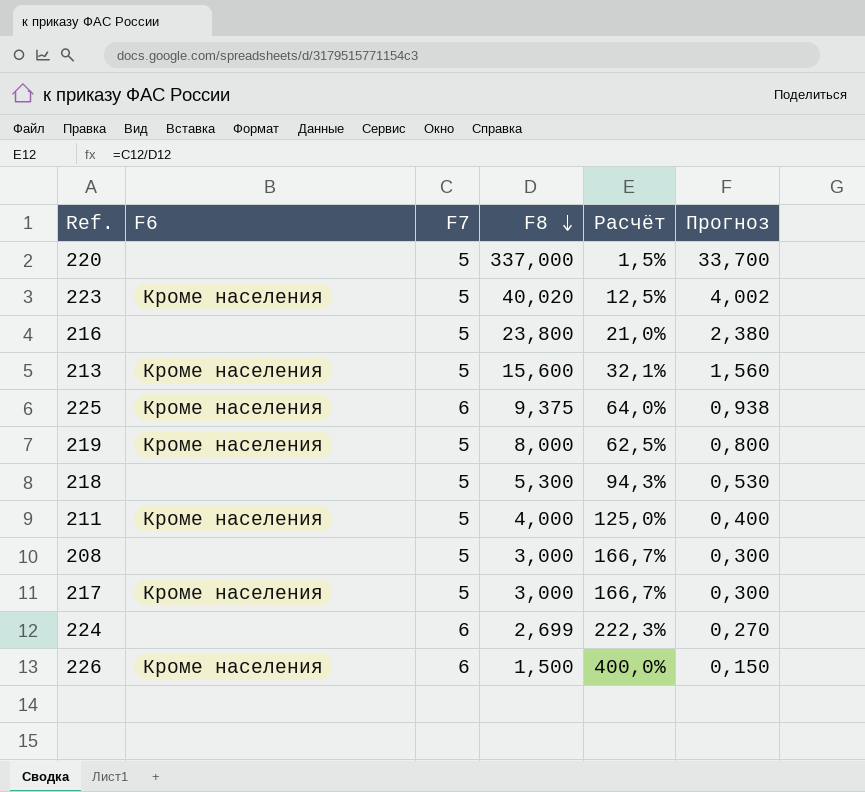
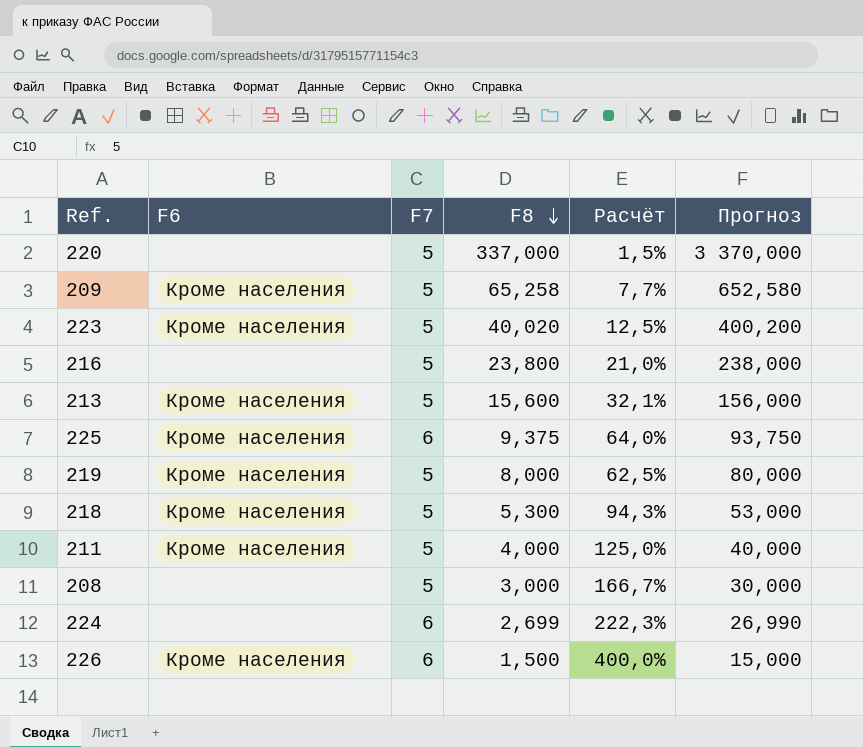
column Прогноз | formula: [F8] * 0,1 -> [F8] * 10
row 217: Кроме населения | 5 | 3,000 | 166,7% | 0,300 -> none
row 209: none -> Кроме населения | 5 | 65,258 | 7,7% | 652,580
218 | F6: none -> Кроме населения

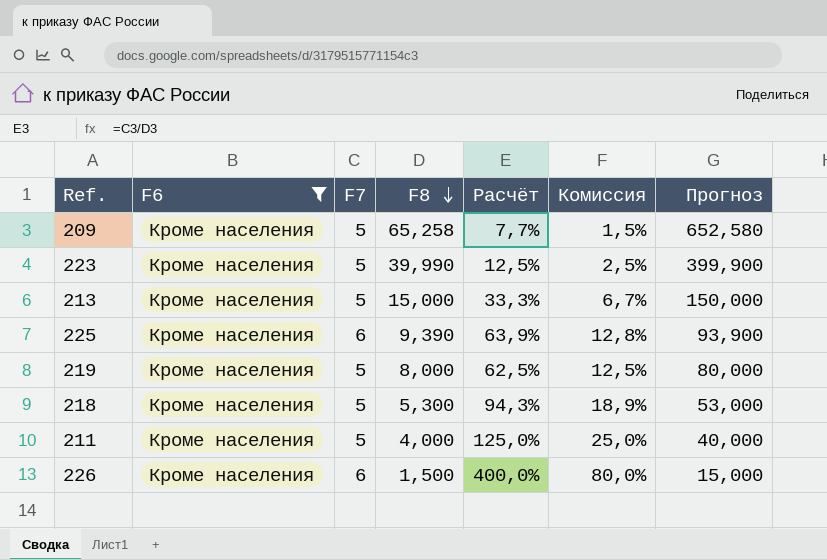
filter: none -> F6 = Кроме населения
column Комиссия | formula: none -> [Расчёт] * 0,2
223 | F8: 40,020 -> 39,990
223 | Прогноз: 400,200 -> 399,900
213 | F8: 15,600 -> 15,000
213 | Расчёт: 32,1% -> 33,3%
213 | Прогноз: 156,000 -> 150,000
225 | F8: 9,375 -> 9,390
225 | Расчёт: 64,0% -> 63,9%
225 | Прогноз: 93,750 -> 93,900

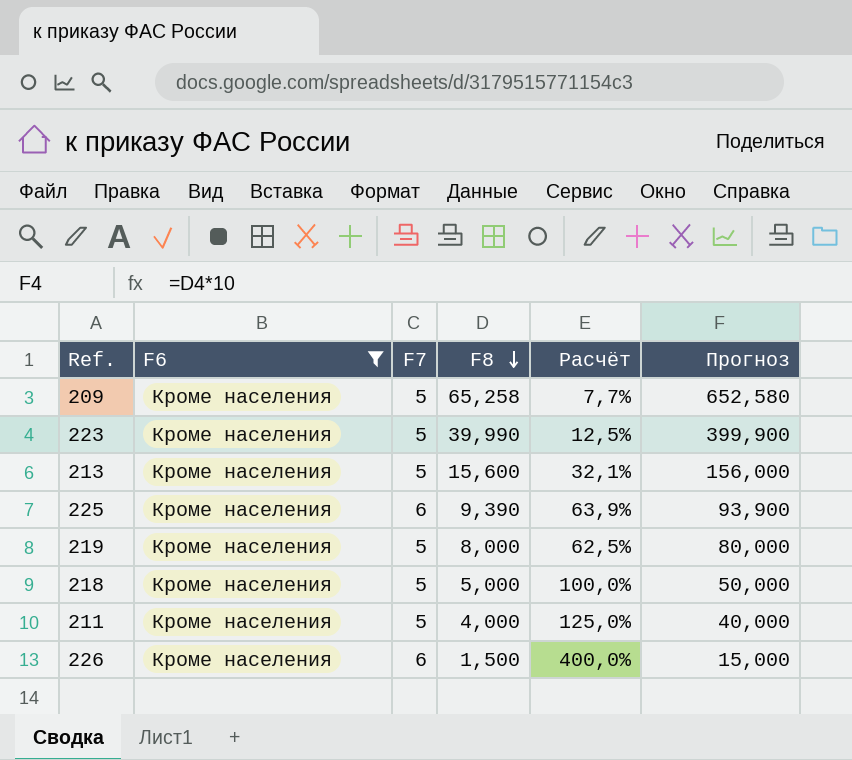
column Комиссия | formula: [Расчёт] * 0,2 -> none
213 | F8: 15,000 -> 15,600
213 | Расчёт: 33,3% -> 32,1%
213 | Прогноз: 150,000 -> 156,000
218 | F8: 5,300 -> 5,000
218 | Расчёт: 94,3% -> 100,0%
218 | Прогноз: 53,000 -> 50,000

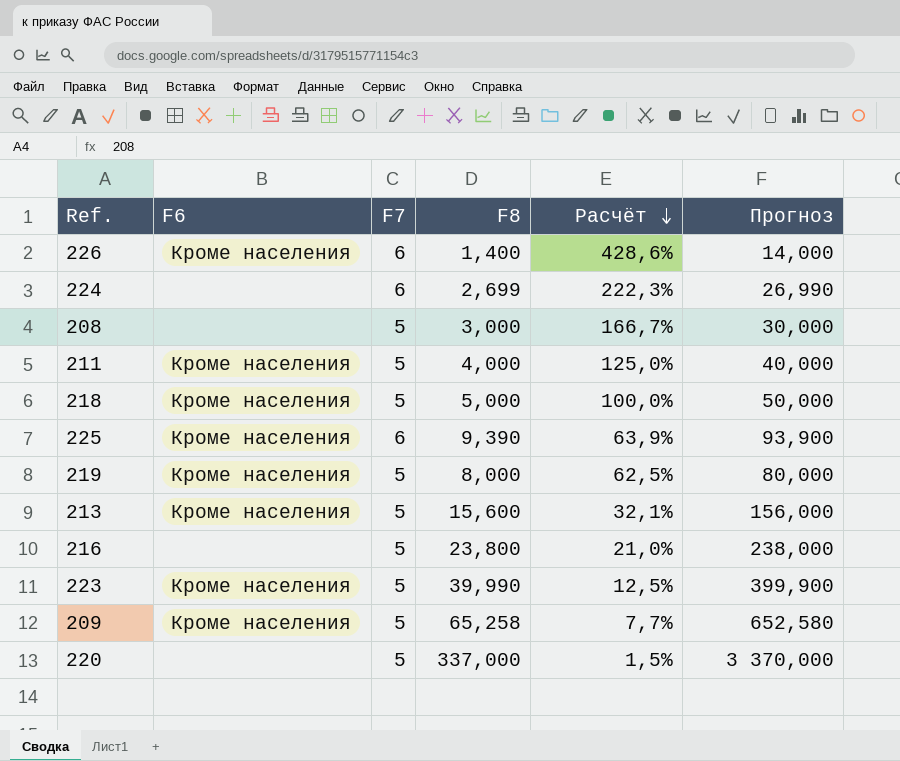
filter: F6 = Кроме населения -> none
row order: F8 descending -> Расчёт descending
226 | F8: 1,500 -> 1,400
226 | Расчёт: 400,0% -> 428,6%
226 | Прогноз: 15,000 -> 14,000

